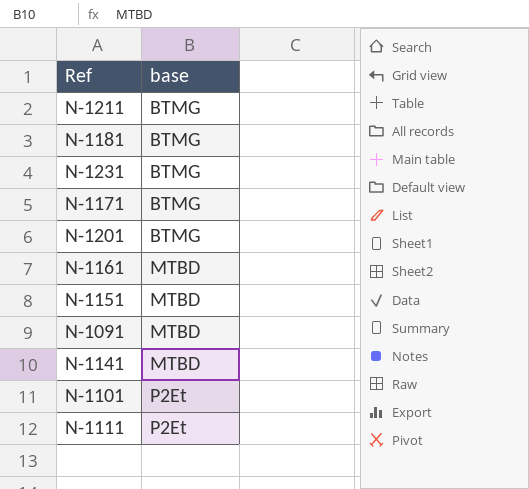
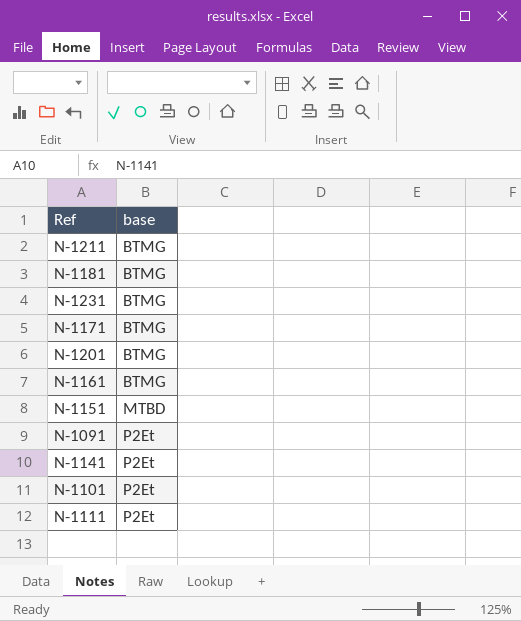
N-1161 | base: MTBD -> BTMG
N-1091 | base: MTBD -> P2Et
N-1141 | base: MTBD -> P2Et

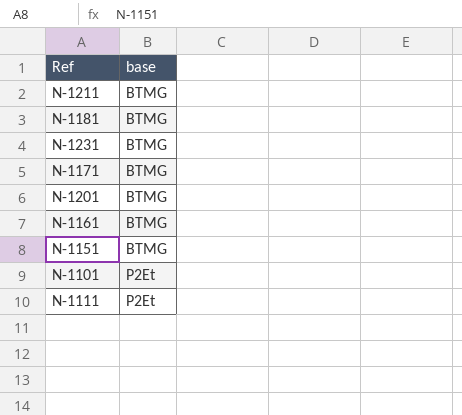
row N-1091: P2Et -> none
row N-1141: P2Et -> none
N-1151 | base: MTBD -> BTMG

